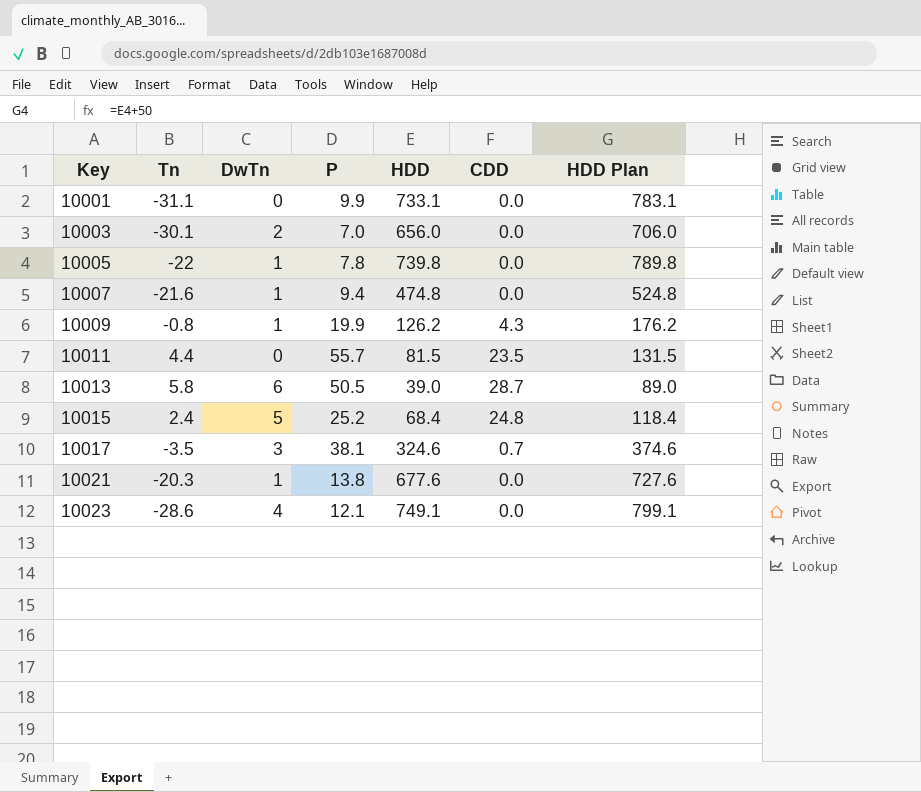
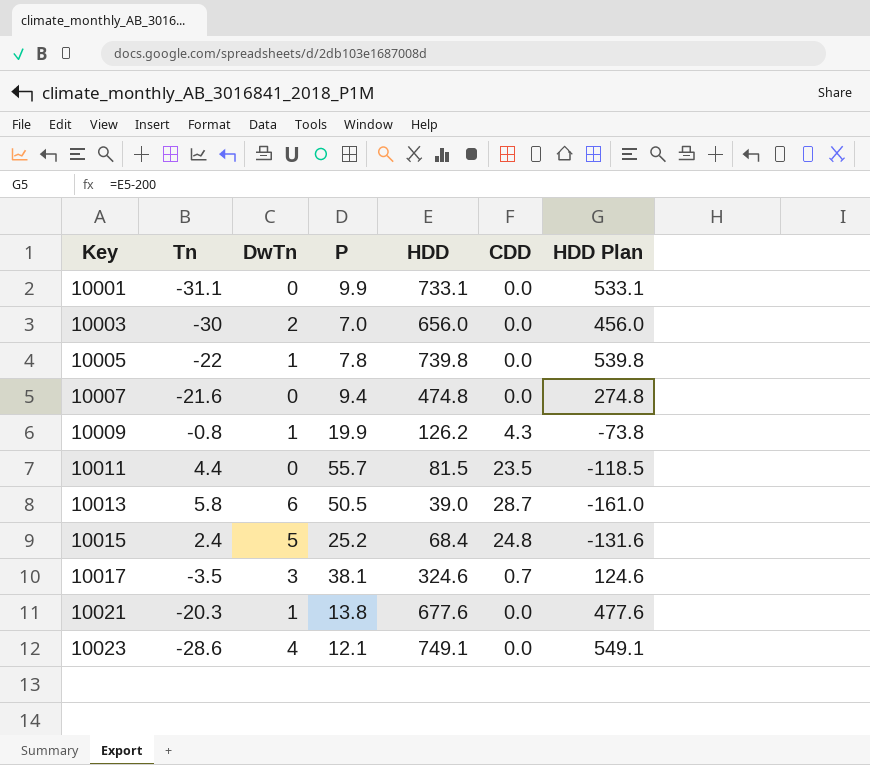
column HDD Plan | formula: [HDD] + 50 -> [HDD] - 200
10003 | Tn: -30.1 -> -30
10007 | DwTn: 1 -> 0

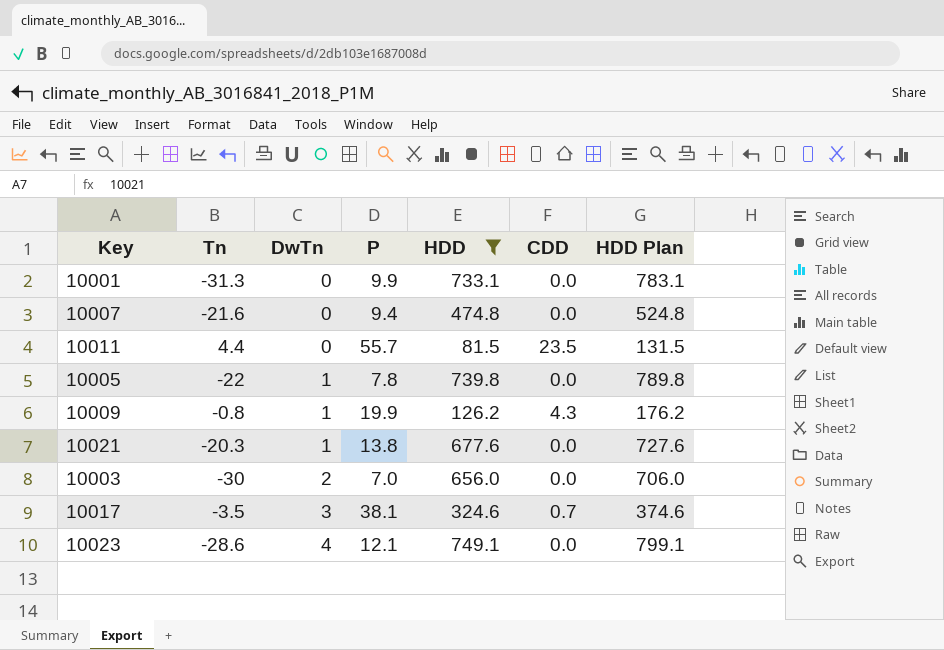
filter: none -> HDD >= 81.5
row order: Key ascending -> DwTn ascending
column HDD Plan | formula: [HDD] - 200 -> [HDD] + 50
10001 | Tn: -31.1 -> -31.3

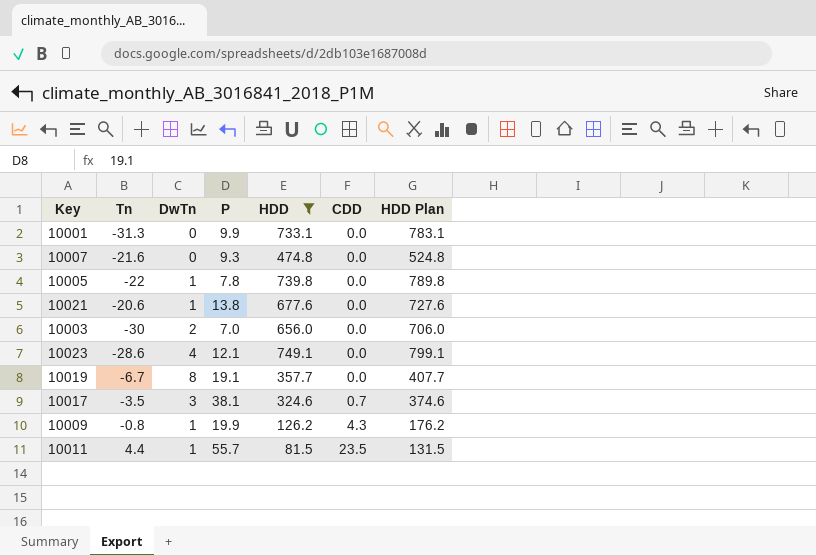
row order: DwTn ascending -> CDD ascending
10007 | P: 9.4 -> 9.3
10021 | Tn: -20.3 -> -20.6
row 10019: none -> -6.7 | 8 | 19.1 | 357.7 | 0.0 | 407.7
10011 | DwTn: 0 -> 1

